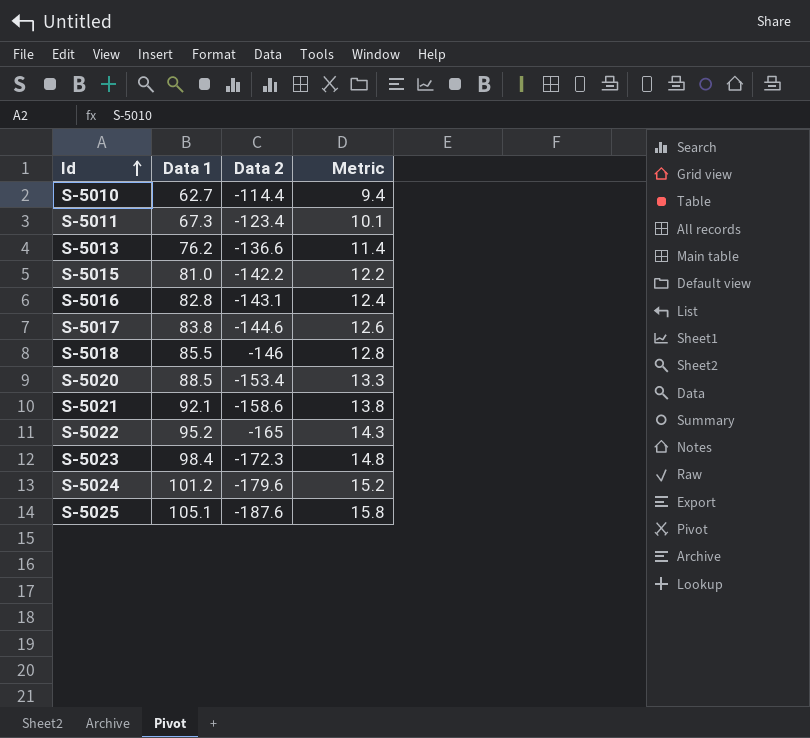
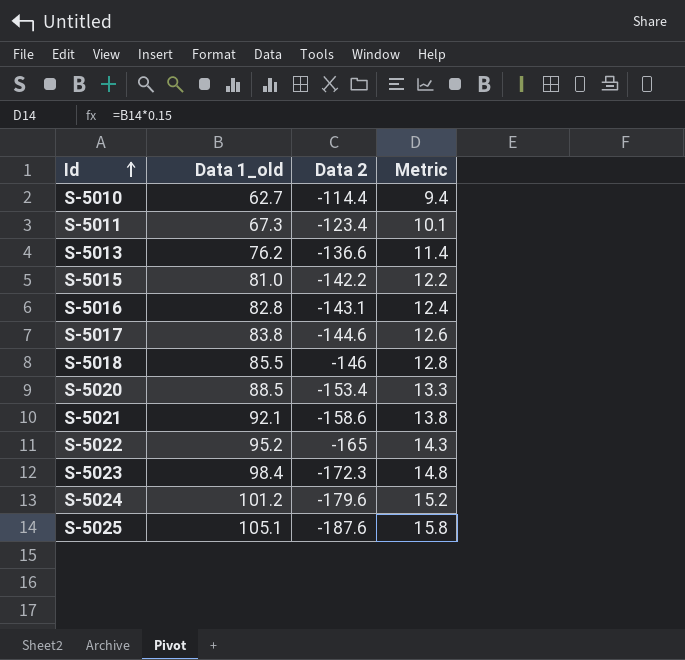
column name: Data 1 -> Data 1_old

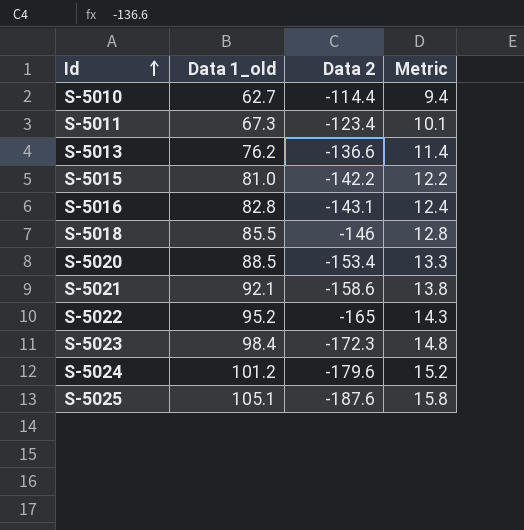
row S-5017: 83.8 | -144.6 | 12.6 -> none

